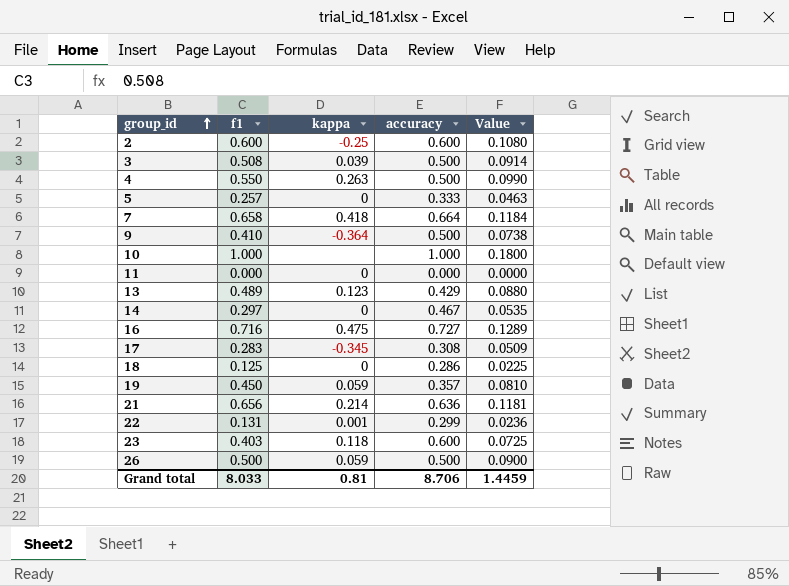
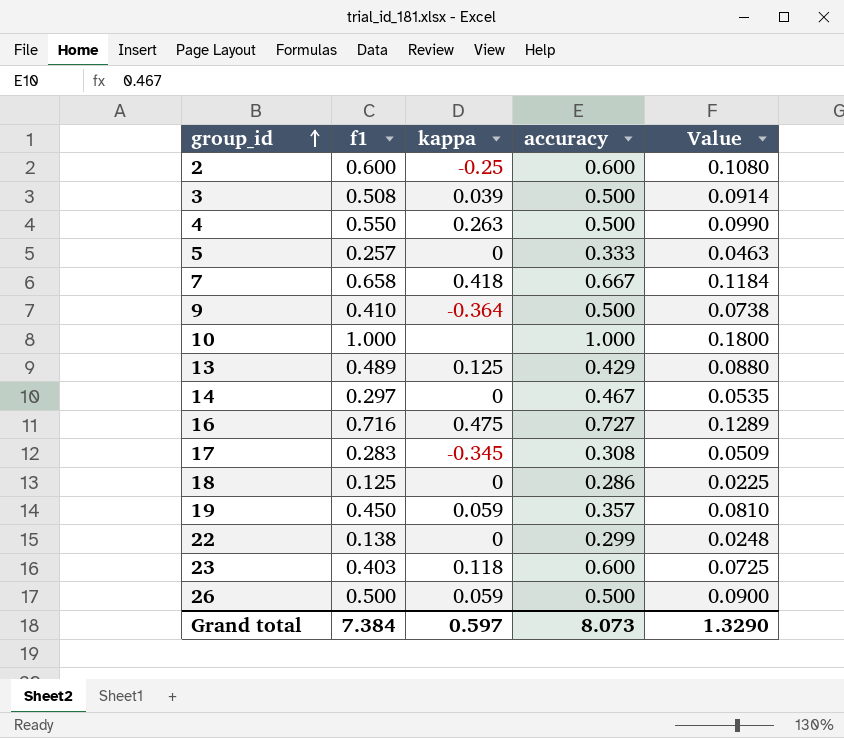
row 11: 0.000 | 0 | 0.000 | 0.0000 -> none
row 21: 0.656 | 0.214 | 0.636 | 0.1181 -> none
7 | accuracy: 0.664 -> 0.667
13 | kappa: 0.123 -> 0.125
22 | f1: 0.131 -> 0.138
22 | kappa: 0.001 -> 0
22 | Value: 0.0236 -> 0.0248
Grand total | f1: 8.033 -> 7.384
Grand total | kappa: 0.81 -> 0.597
Grand total | accuracy: 8.706 -> 8.073
Grand total | Value: 1.4459 -> 1.3290

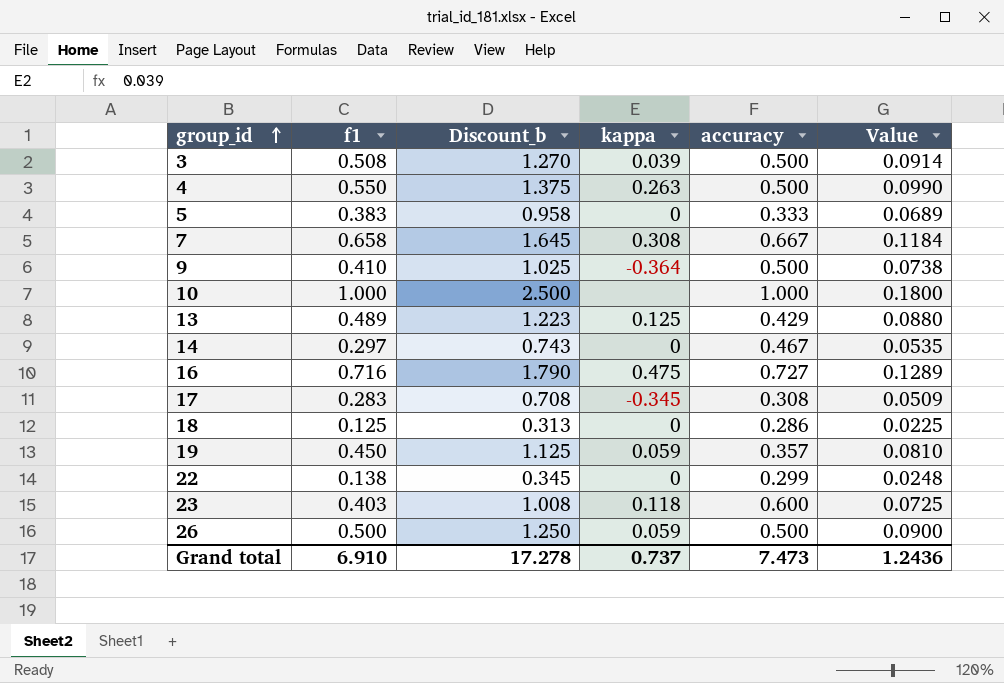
column Discount_b | formula: none -> [f1] * 2.5
row 2: 0.600 | -0.25 | 0.600 | 0.1080 -> none
5 | f1: 0.257 -> 0.383
5 | Value: 0.0463 -> 0.0689
7 | kappa: 0.418 -> 0.308
Grand total | f1: 7.384 -> 6.910
Grand total | kappa: 0.597 -> 0.737
Grand total | accuracy: 8.073 -> 7.473
Grand total | Value: 1.3290 -> 1.2436

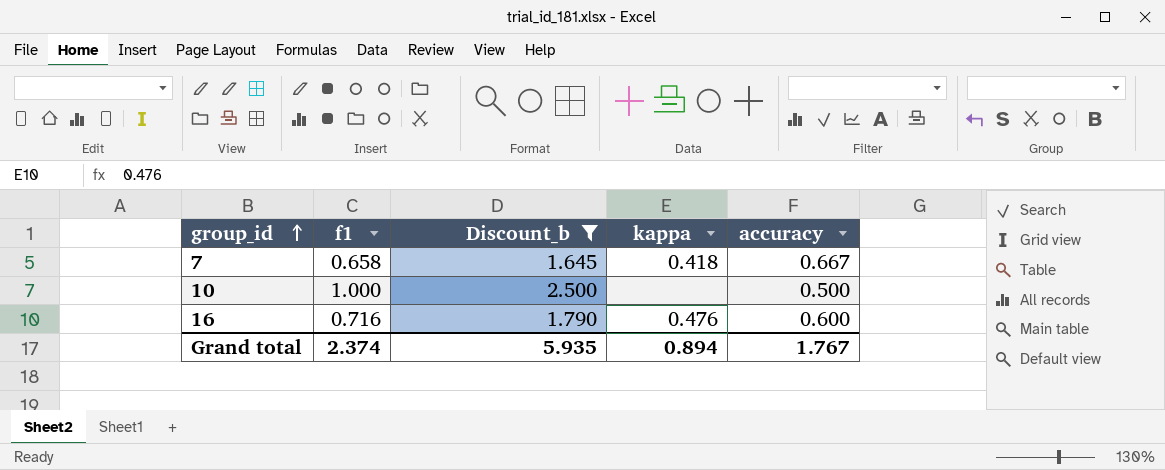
filter: none -> Discount_b >= 1.645
column Value | formula: [f1] * 0.18 -> none
7 | kappa: 0.308 -> 0.418
10 | accuracy: 1.000 -> 0.500
16 | kappa: 0.475 -> 0.476
16 | accuracy: 0.727 -> 0.600
Grand total | f1: 6.910 -> 2.374
Grand total | Discount_b: 17.278 -> 5.935
Grand total | kappa: 0.737 -> 0.894
Grand total | accuracy: 7.473 -> 1.767

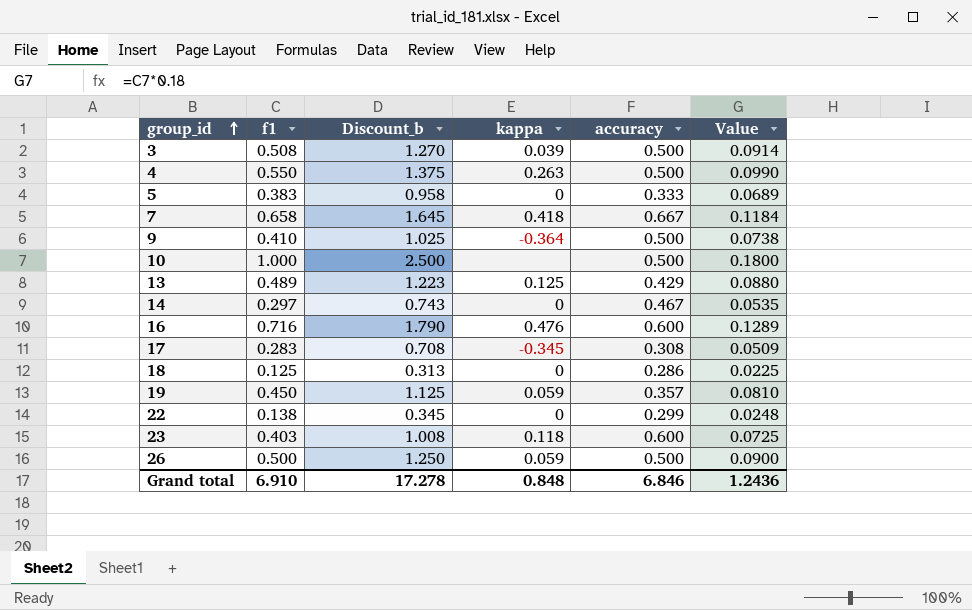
filter: Discount_b >= 1.645 -> none
column Value | formula: none -> [f1] * 0.18
Grand total | f1: 2.374 -> 6.910
Grand total | Discount_b: 5.935 -> 17.278
Grand total | kappa: 0.894 -> 0.848
Grand total | accuracy: 1.767 -> 6.846

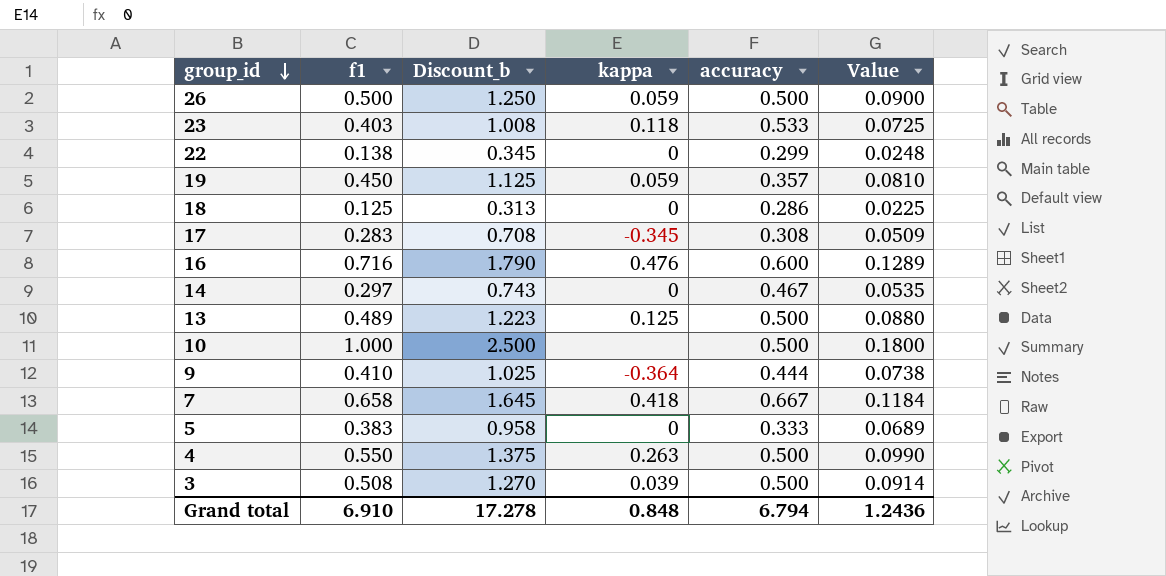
row order: group_id ascending -> group_id descending
23 | accuracy: 0.600 -> 0.533
13 | accuracy: 0.429 -> 0.500
9 | accuracy: 0.500 -> 0.444
Grand total | accuracy: 6.846 -> 6.794

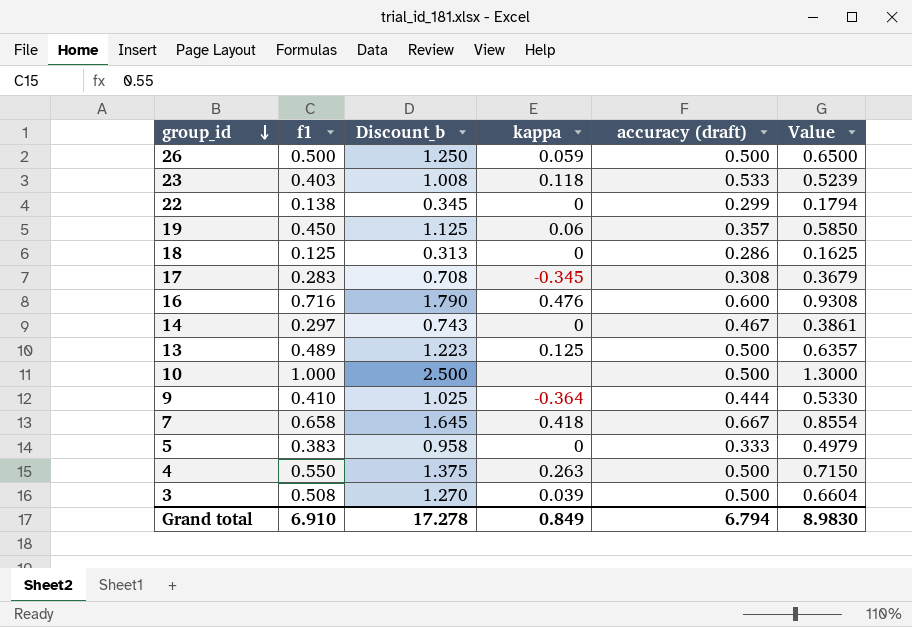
column name: accuracy -> accuracy (draft)
column Value | formula: [f1] * 0.18 -> [f1] * 1.3
19 | kappa: 0.059 -> 0.06
Grand total | kappa: 0.848 -> 0.849
Grand total | Value: 1.2436 -> 8.9830

